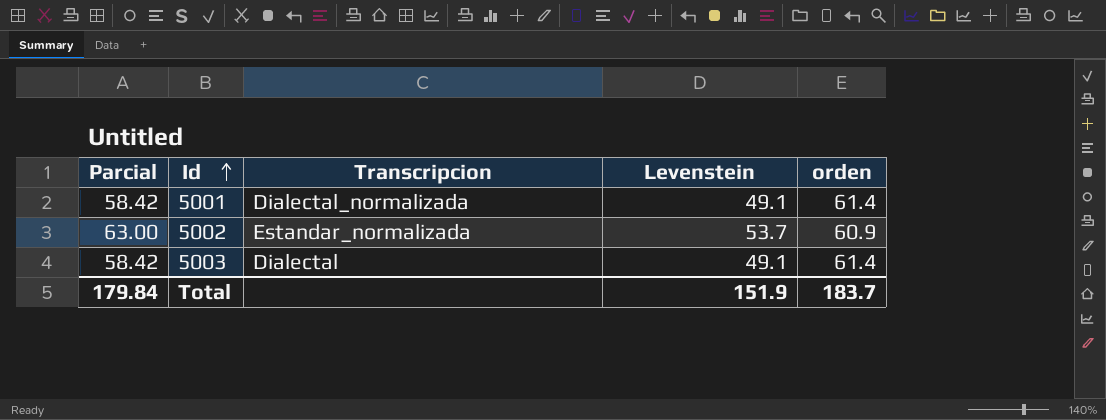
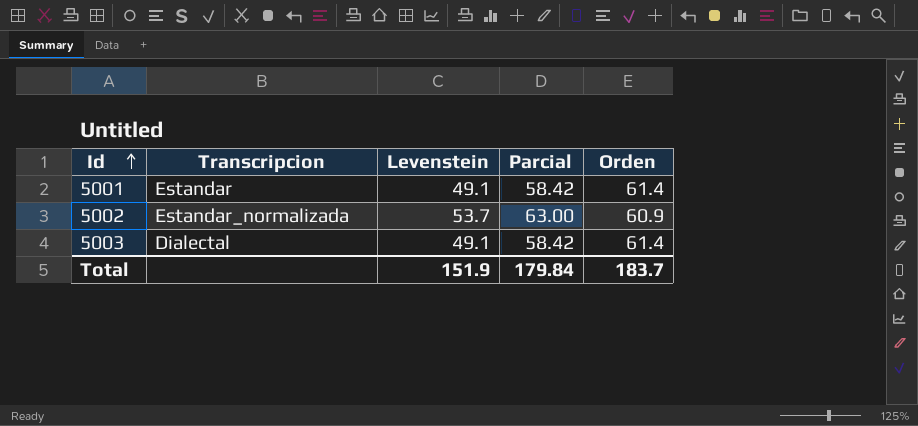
column Parcial | position: 1 -> 4
column name: orden -> Orden
5001 | Transcripcion: Dialectal_normalizada -> Estandar

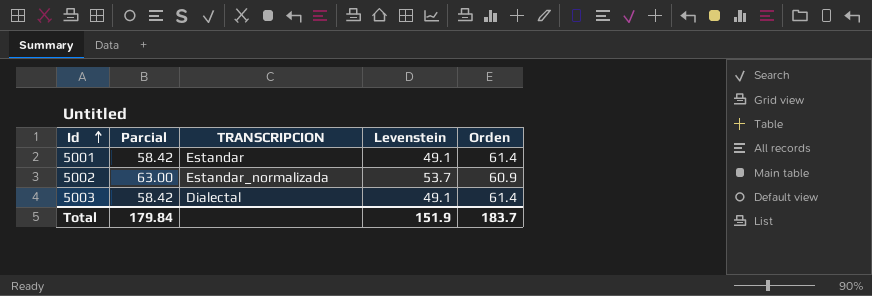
column Parcial | position: 4 -> 2
column name: Transcripcion -> TRANSCRIPCION

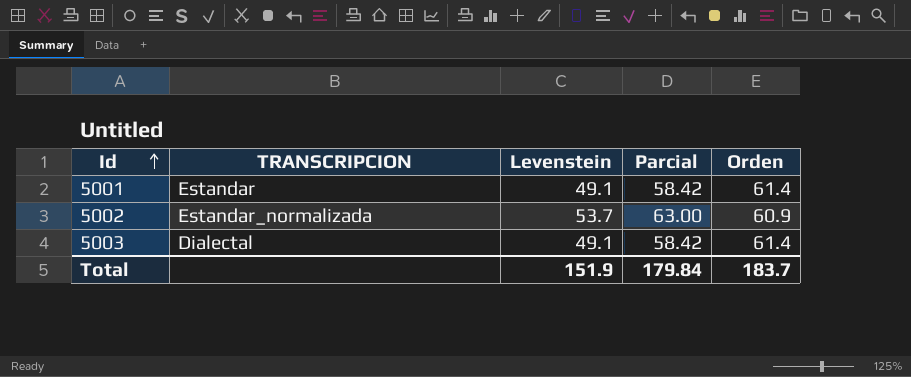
column Parcial | position: 2 -> 4

